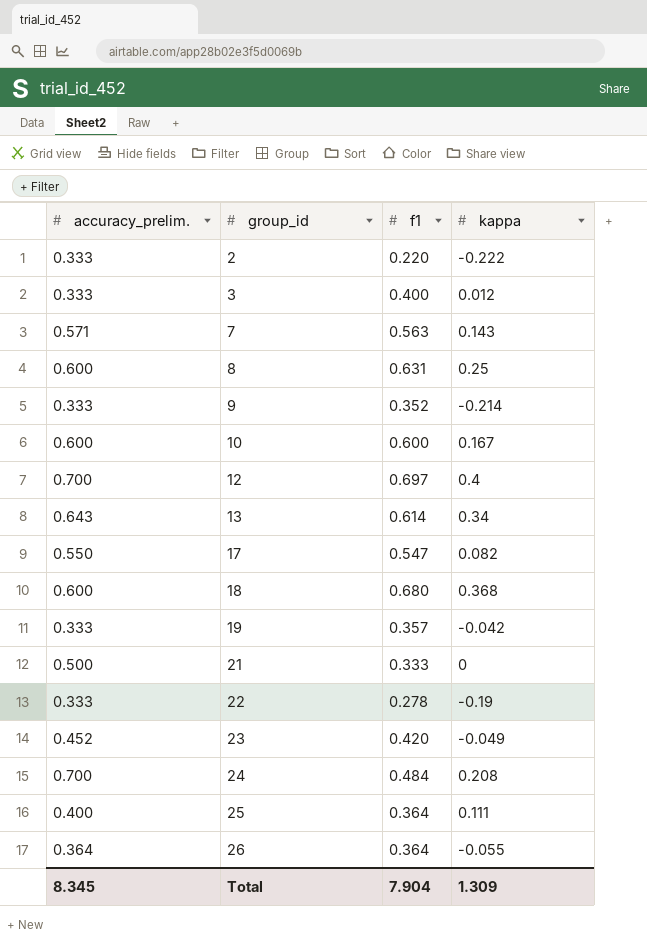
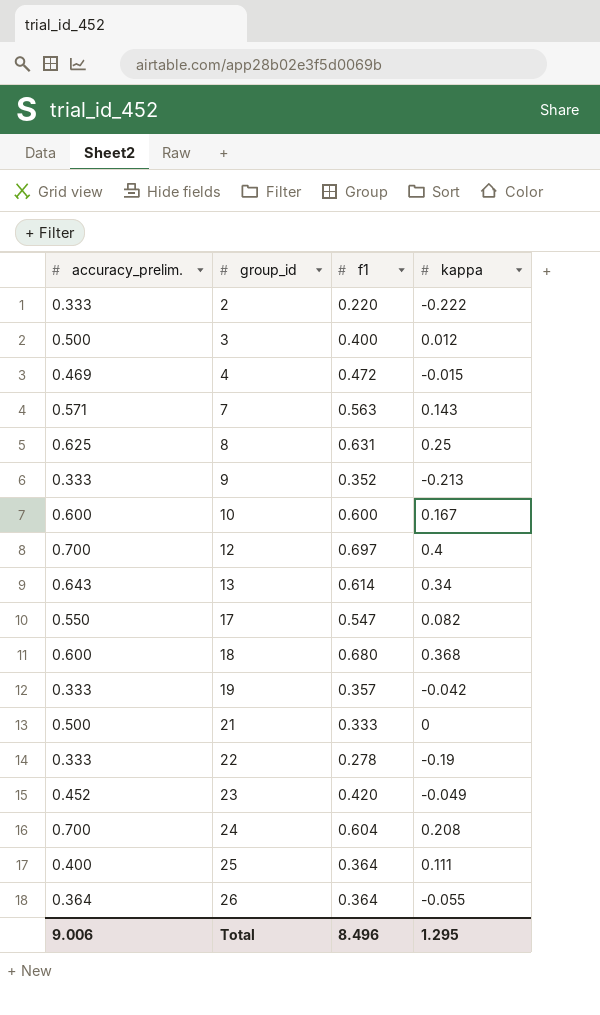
3 | accuracy_prelim.: 0.333 -> 0.500
row 4: none -> 0.469 | 0.472 | -0.015
8 | accuracy_prelim.: 0.600 -> 0.625
9 | kappa: -0.214 -> -0.213
24 | f1: 0.484 -> 0.604
Total | accuracy_prelim.: 8.345 -> 9.006
Total | f1: 7.904 -> 8.496
Total | kappa: 1.309 -> 1.295

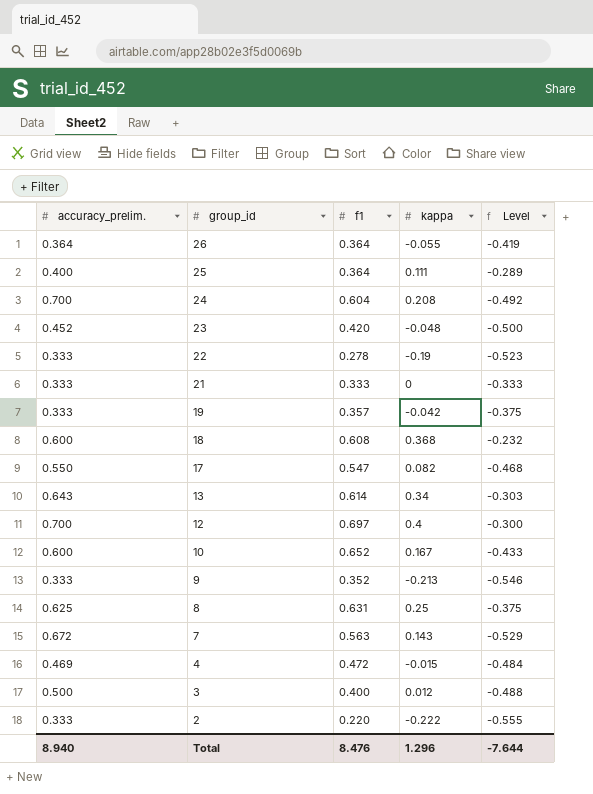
row order: group_id ascending -> group_id descending
column Level | formula: none -> [kappa] - [accuracy_prelim.]
23 | kappa: -0.049 -> -0.048
21 | accuracy_prelim.: 0.500 -> 0.333
18 | f1: 0.680 -> 0.608
10 | f1: 0.600 -> 0.652
7 | accuracy_prelim.: 0.571 -> 0.672
Total | accuracy_prelim.: 9.006 -> 8.940
Total | f1: 8.496 -> 8.476
Total | kappa: 1.295 -> 1.296

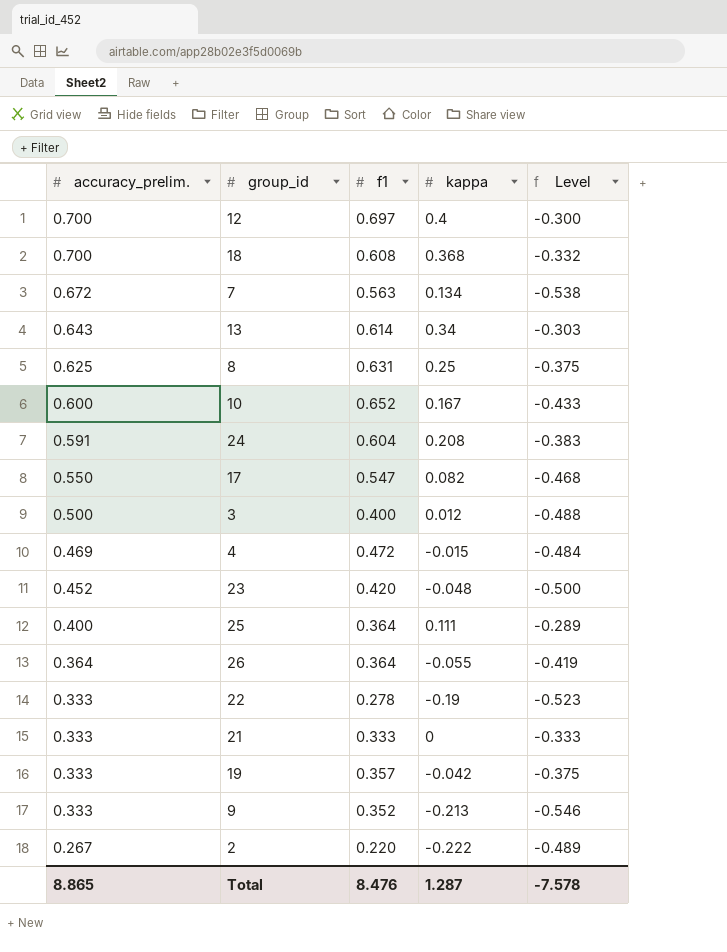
row order: group_id descending -> accuracy_prelim. descending
18 | accuracy_prelim.: 0.600 -> 0.700
18 | Level: -0.232 -> -0.332
7 | kappa: 0.143 -> 0.134
7 | Level: -0.529 -> -0.538
24 | accuracy_prelim.: 0.700 -> 0.591
24 | Level: -0.492 -> -0.383
2 | accuracy_prelim.: 0.333 -> 0.267
2 | Level: -0.555 -> -0.489
Total | accuracy_prelim.: 8.940 -> 8.865
Total | kappa: 1.296 -> 1.287
Total | Level: -7.644 -> -7.578

